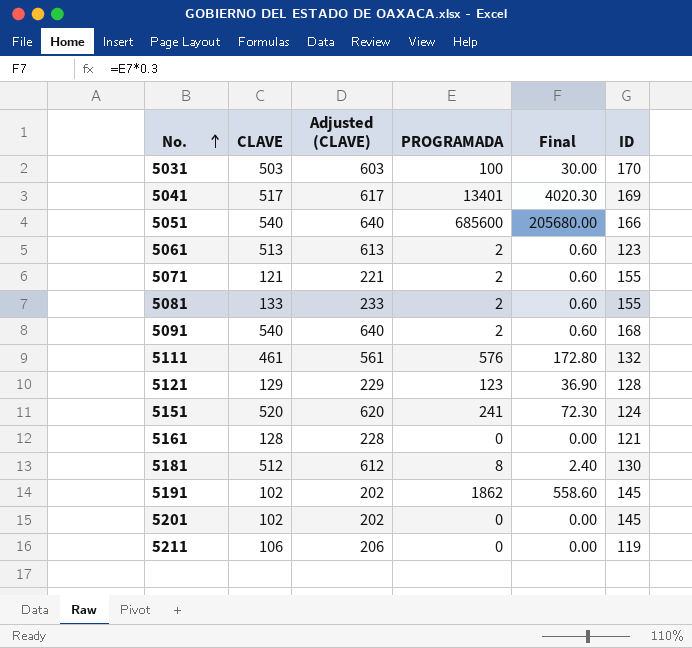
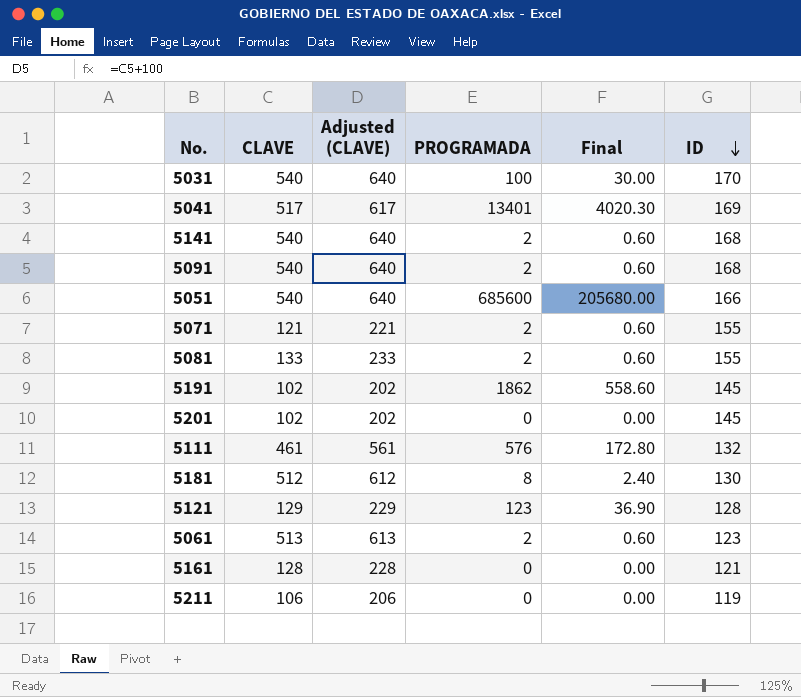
row order: No. ascending -> ID descending
row 5151: 520 | 620 | 241 | 72.30 | 124 -> none
5031 | CLAVE: 503 -> 540
5031 | Adjusted (CLAVE): 603 -> 640
row 5141: none -> 540 | 640 | 2 | 0.60 | 168

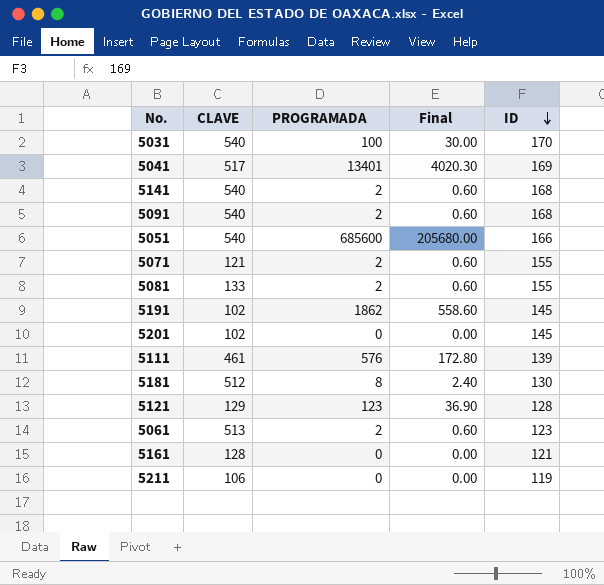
column Adjusted (CLAVE) | formula: [CLAVE] + 100 -> none
5111 | ID: 132 -> 139

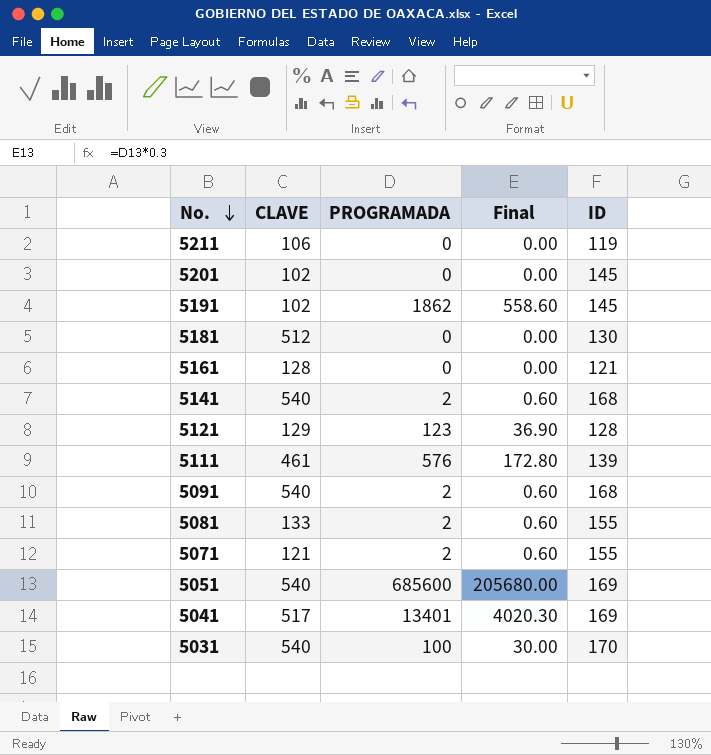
row order: ID descending -> No. descending
row 5061: 513 | 2 | 0.60 | 123 -> none
5181 | PROGRAMADA: 8 -> 0
5181 | Final: 2.40 -> 0.00
5051 | ID: 166 -> 169

